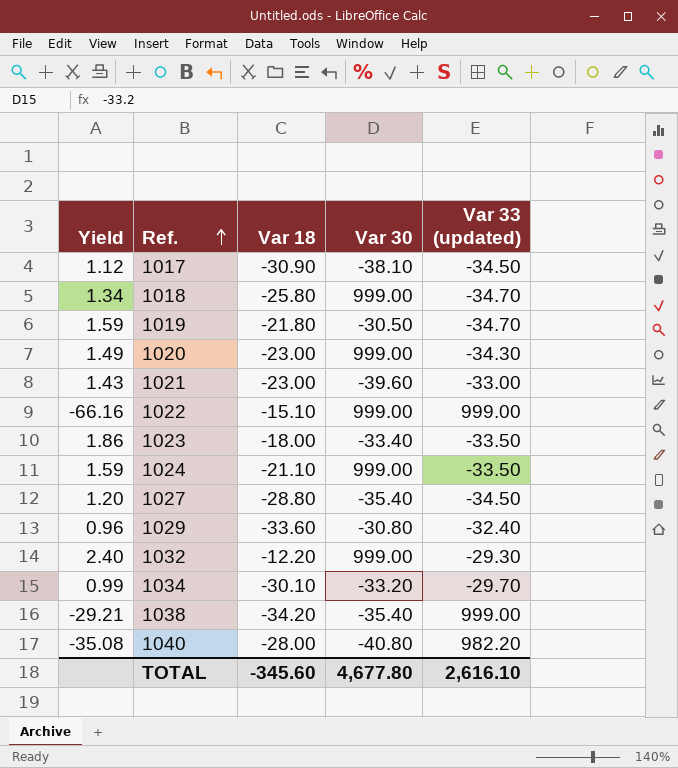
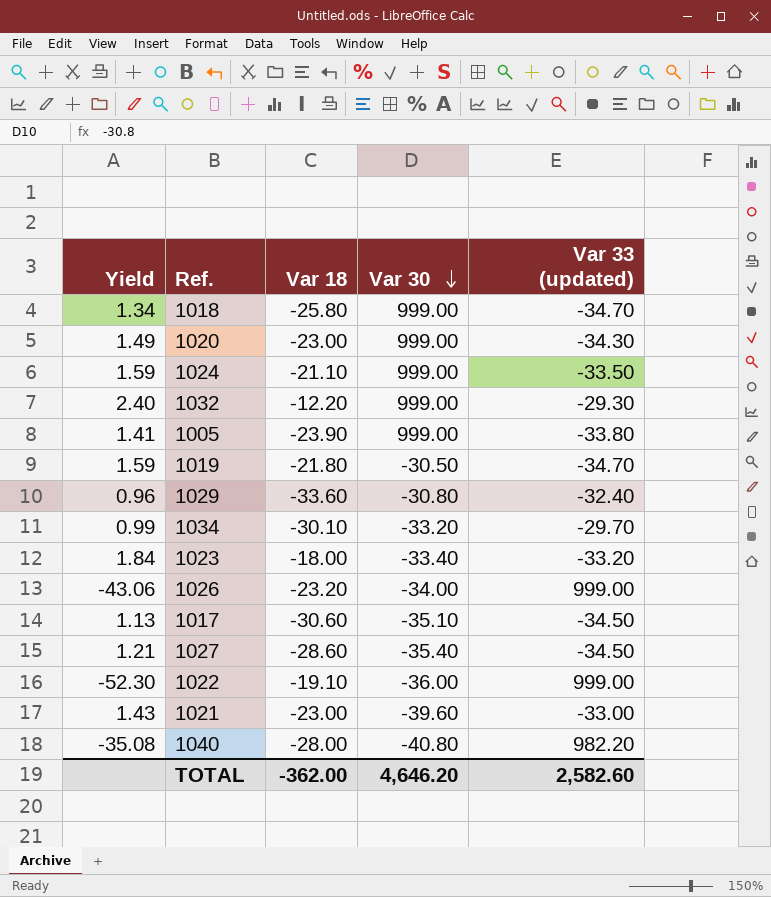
row order: Ref. ascending -> Var 30 descending
row 1038: -29.21 | -34.20 | -35.40 | 999.00 -> none
row 1005: none -> 1.41 | -23.90 | 999.00 | -33.80
1023 | Yield: 1.86 -> 1.84
1023 | Var 33 (updated): -33.50 -> -33.20
row 1026: none -> -43.06 | -23.20 | -34.00 | 999.00
1017 | Yield: 1.12 -> 1.13
1017 | Var 18: -30.90 -> -30.60
1017 | Var 30: -38.10 -> -35.10
1027 | Yield: 1.20 -> 1.21
1027 | Var 18: -28.80 -> -28.60
1022 | Yield: -66.16 -> -52.30
1022 | Var 18: -15.10 -> -19.10
1022 | Var 30: 999.00 -> -36.00
TOTAL | Var 18: -345.60 -> -362.00
TOTAL | Var 30: 4,677.80 -> 4,646.20
TOTAL | Var 33 (updated): 2,616.10 -> 2,582.60

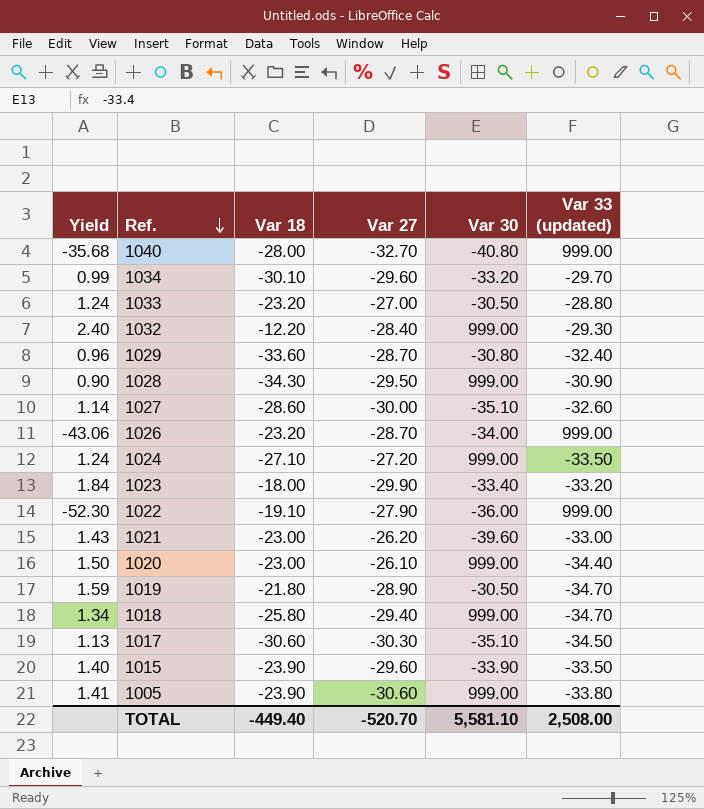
row order: Var 30 descending -> Ref. descending
column Var 27 | position: none -> 4
1040 | Yield: -35.08 -> -35.68
1040 | Var 33 (updated): 982.20 -> 999.00
row 1033: none -> 1.24 | -23.20 | -27.00 | -30.50 | -28.80
row 1028: none -> 0.90 | -34.30 | -29.50 | 999.00 | -30.90
1027 | Yield: 1.21 -> 1.14
1027 | Var 30: -35.40 -> -35.10
1027 | Var 33 (updated): -34.50 -> -32.60
1024 | Yield: 1.59 -> 1.24
1024 | Var 18: -21.10 -> -27.10
1020 | Yield: 1.49 -> 1.50
1020 | Var 33 (updated): -34.30 -> -34.40
row 1015: none -> 1.40 | -23.90 | -29.60 | -33.90 | -33.50
TOTAL | Var 18: -362.00 -> -449.40
TOTAL | Var 30: 4,646.20 -> 5,581.10
TOTAL | Var 33 (updated): 2,582.60 -> 2,508.00

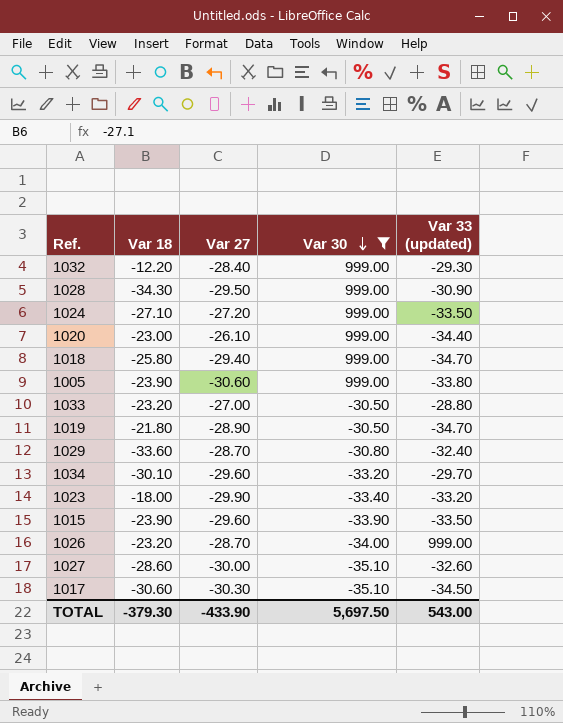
filter: none -> Var 30 >= -35.10
row order: Ref. descending -> Var 30 descending
column Yield | formula: [Var 33 (updated)] / [Var 18] -> none
TOTAL | Var 18: -449.40 -> -379.30
TOTAL | Var 27: -520.70 -> -433.90
TOTAL | Var 30: 5,581.10 -> 5,697.50
TOTAL | Var 33 (updated): 2,508.00 -> 543.00

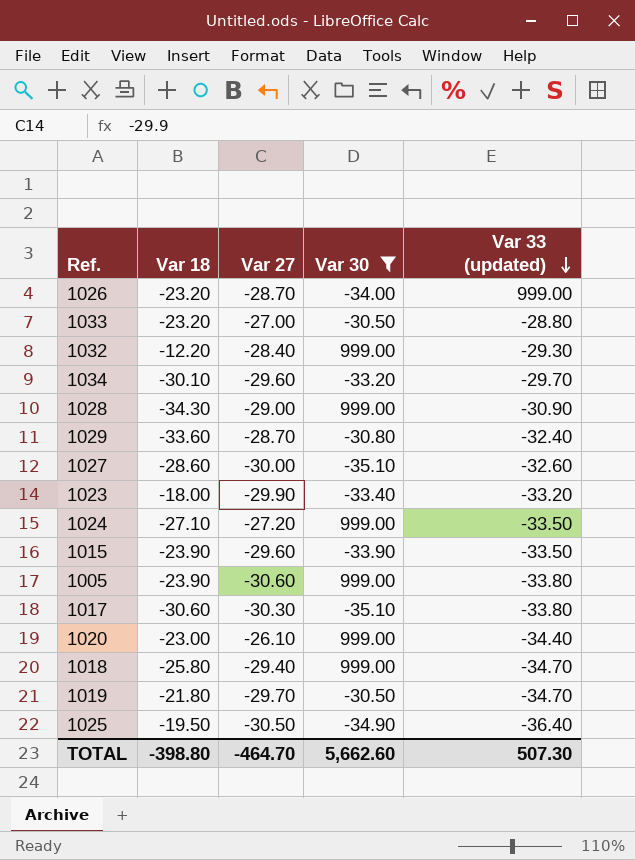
row order: Var 30 descending -> Var 33 (updated) descending
1028 | Var 27: -29.50 -> -29.00
1017 | Var 33 (updated): -34.50 -> -33.80
1019 | Var 27: -28.90 -> -29.70
row 1025: none -> -19.50 | -30.50 | -34.90 | -36.40
TOTAL | Var 18: -379.30 -> -398.80
TOTAL | Var 27: -433.90 -> -464.70
TOTAL | Var 30: 5,697.50 -> 5,662.60
TOTAL | Var 33 (updated): 543.00 -> 507.30

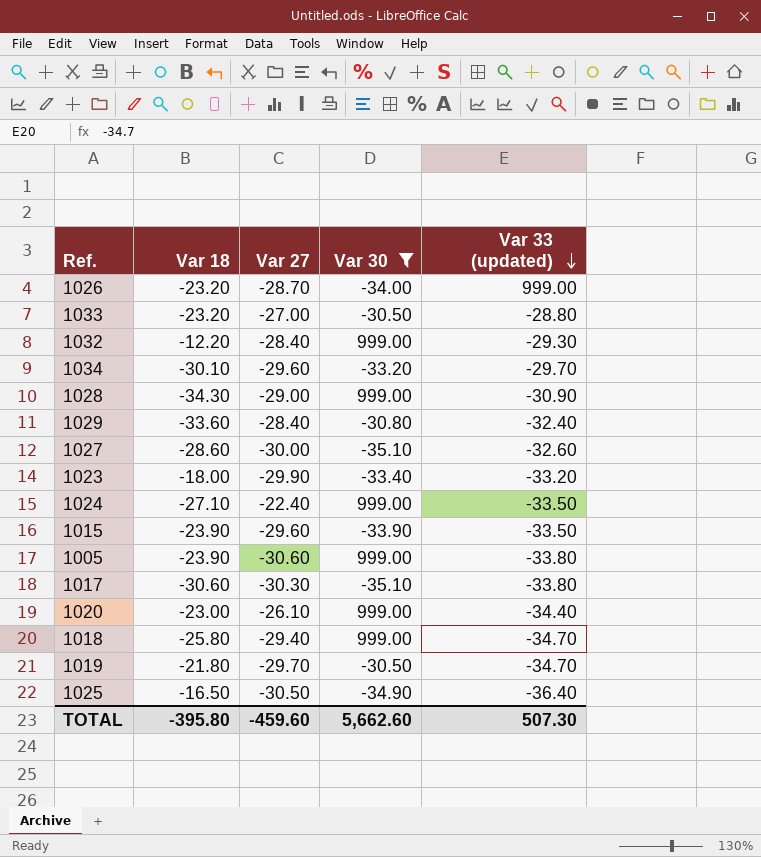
1029 | Var 27: -28.70 -> -28.40
1024 | Var 27: -27.20 -> -22.40
1025 | Var 18: -19.50 -> -16.50
TOTAL | Var 18: -398.80 -> -395.80
TOTAL | Var 27: -464.70 -> -459.60

